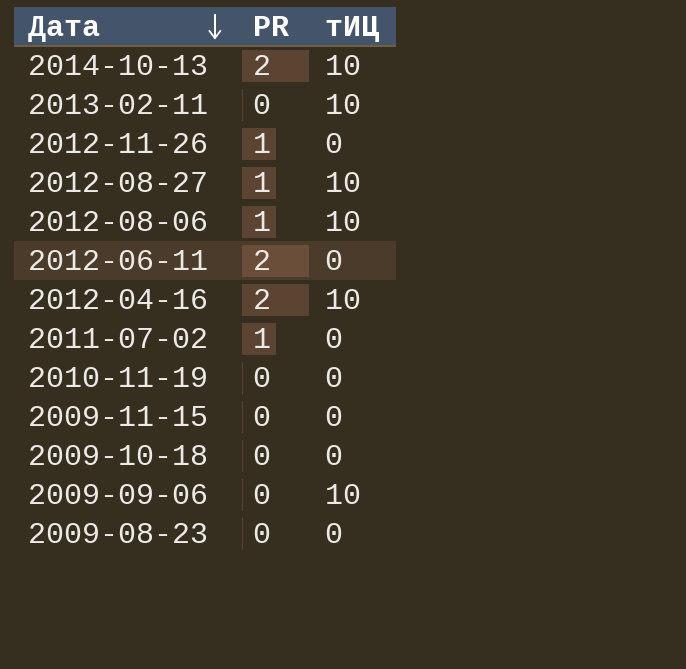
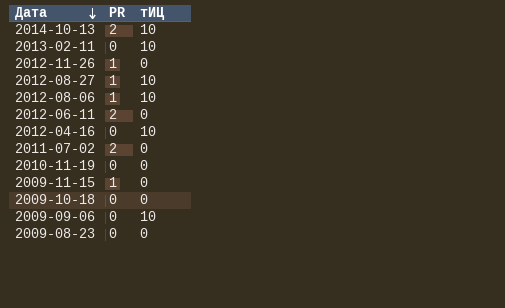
2012-04-16 | PR: 2 -> 0
2011-07-02 | PR: 1 -> 2
2009-11-15 | PR: 0 -> 1

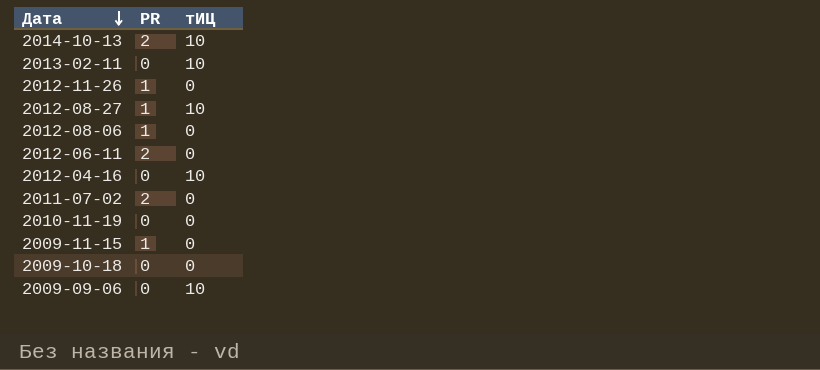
row 2009-08-23: 0 | 0 -> none
2012-08-06 | тИЦ: 10 -> 0

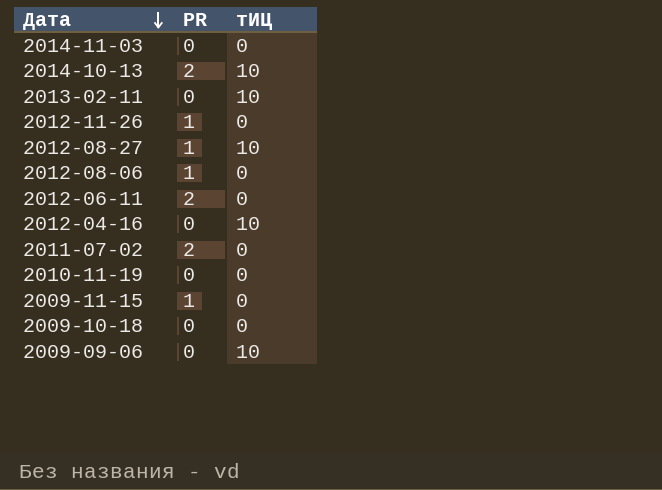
row 2014-11-03: none -> 0 | 0

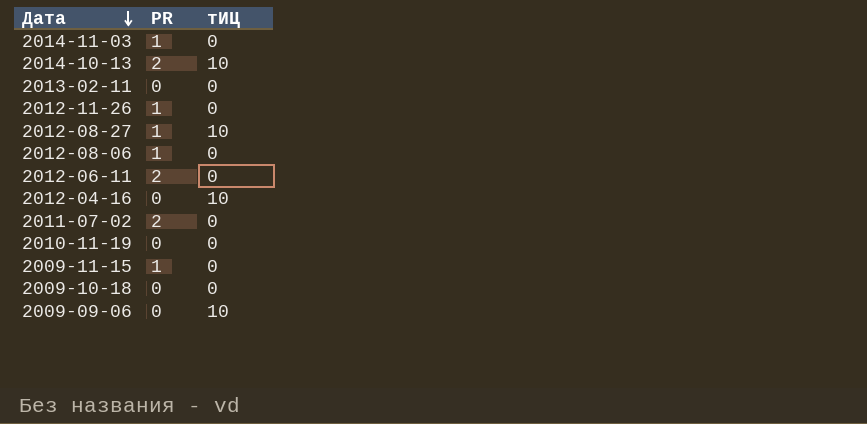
2014-11-03 | PR: 0 -> 1
2013-02-11 | тИЦ: 10 -> 0

